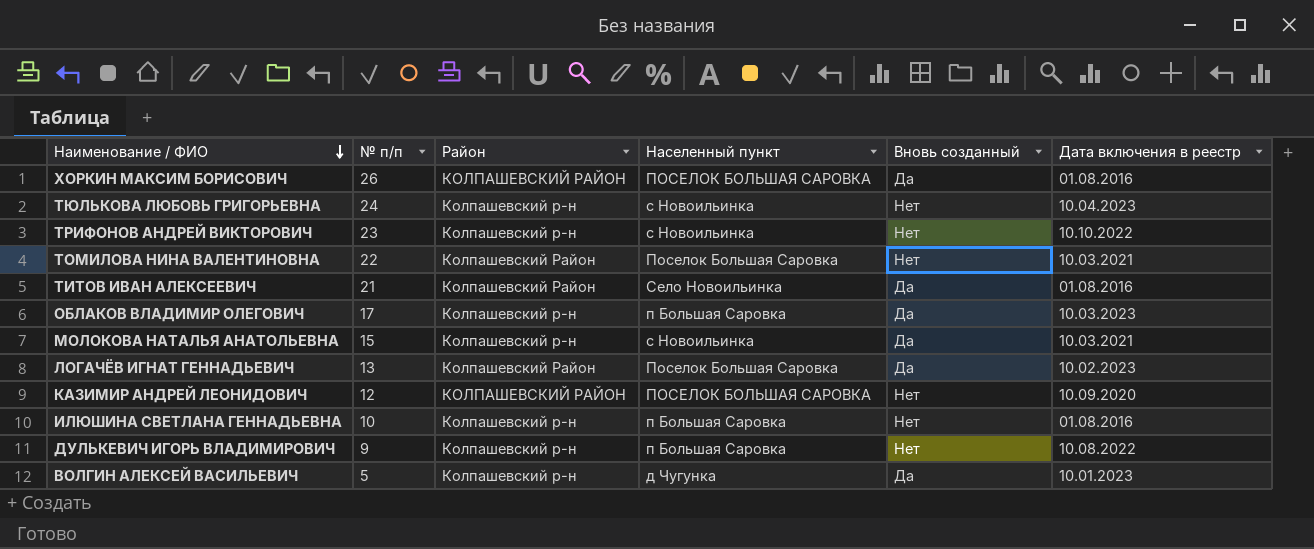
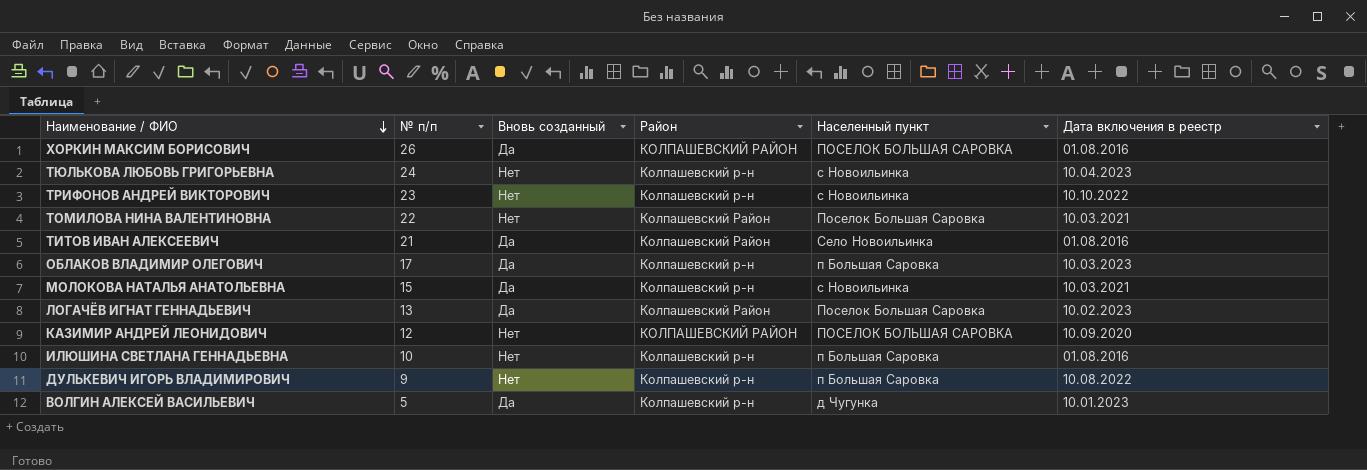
column Вновь созданный | position: 5 -> 3

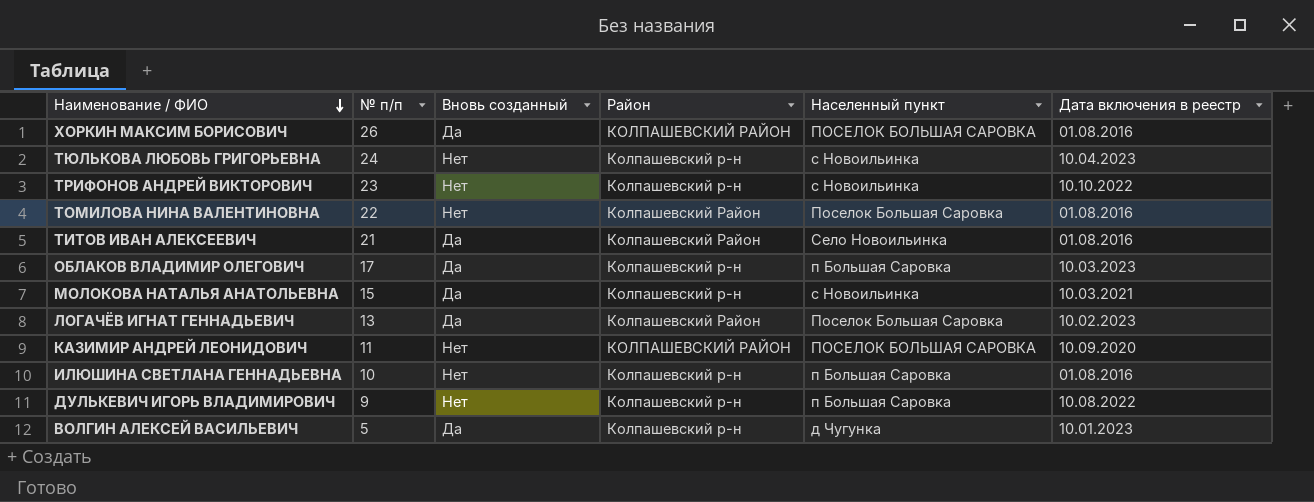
ТОМИЛОВА НИНА ВАЛЕНТИНОВНА | Дата включения в реестр: 10.03.2021 -> 01.08.2016
КАЗИМИР АНДРЕЙ ЛЕОНИДОВИЧ | № п/п: 12 -> 11

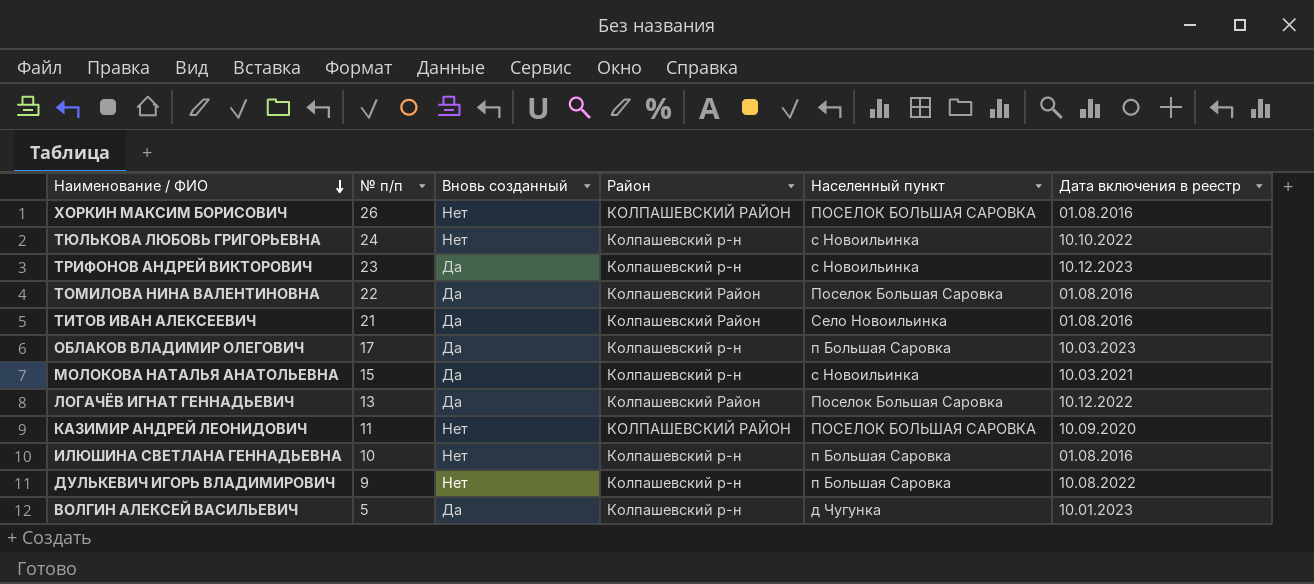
ХОРКИН МАКСИМ БОРИСОВИЧ | Вновь созданный: Да -> Нет
ТЮЛЬКОВА ЛЮБОВЬ ГРИГОРЬЕВНА | Дата включения в реестр: 10.04.2023 -> 10.10.2022
ТРИФОНОВ АНДРЕЙ ВИКТОРОВИЧ | Вновь созданный: Нет -> Да
ТРИФОНОВ АНДРЕЙ ВИКТОРОВИЧ | Дата включения в реестр: 10.10.2022 -> 10.12.2023
ТОМИЛОВА НИНА ВАЛЕНТИНОВНА | Вновь созданный: Нет -> Да
ЛОГАЧЁВ ИГНАТ ГЕННАДЬЕВИЧ | Дата включения в реестр: 10.02.2023 -> 10.12.2022

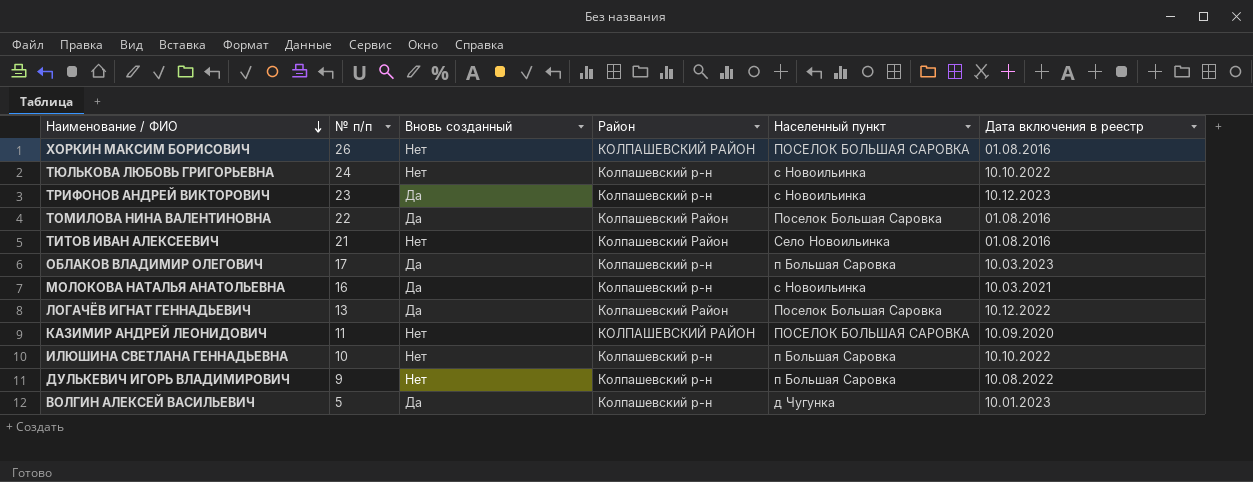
ТИТОВ ИВАН АЛЕКСЕЕВИЧ | Вновь созданный: Да -> Нет
МОЛОКОВА НАТАЛЬЯ АНАТОЛЬЕВНА | № п/п: 15 -> 16
ИЛЮШИНА СВЕТЛАНА ГЕННАДЬЕВНА | Дата включения в реестр: 01.08.2016 -> 10.10.2022

